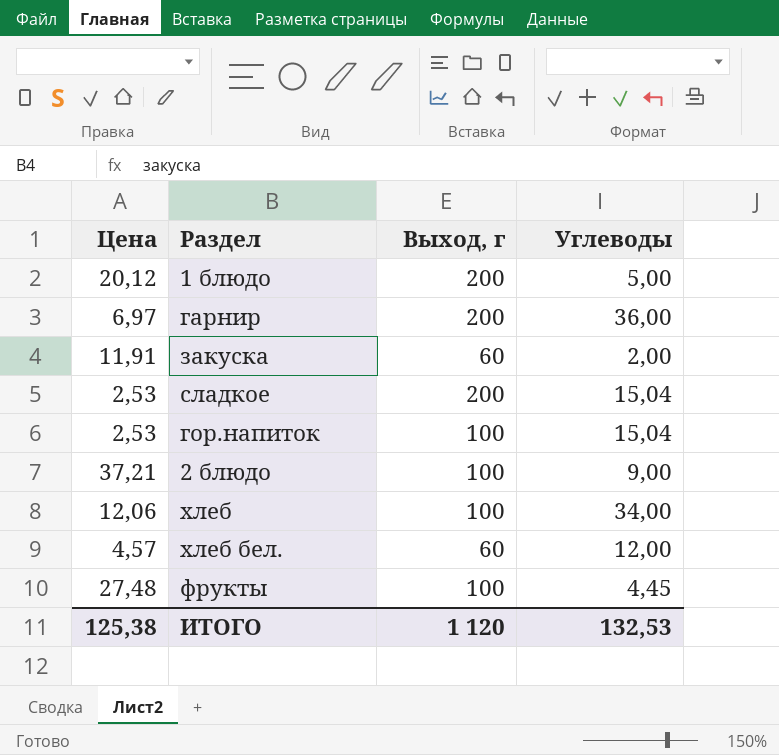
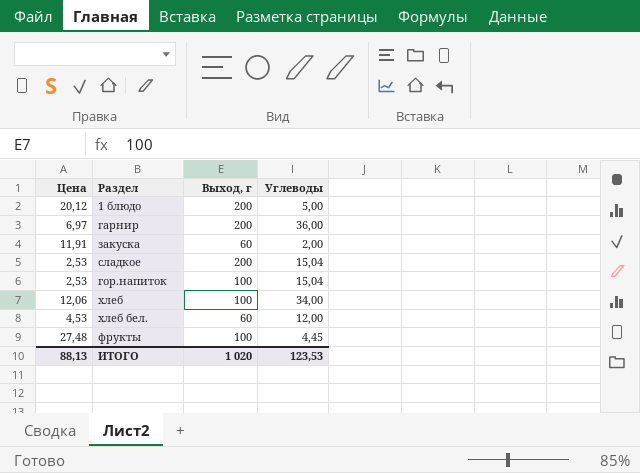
row 2 блюдо: 37,21 | 100 | 9,00 -> none
хлеб бел. | Цена: 4,57 -> 4,53
ИТОГО | Цена: 125,38 -> 88,13
ИТОГО | Выход, г: 1 120 -> 1 020
ИТОГО | Углеводы: 132,53 -> 123,53

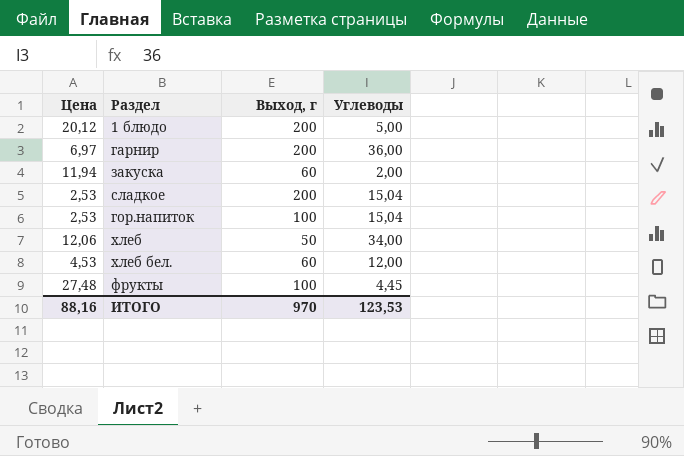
закуска | Цена: 11,91 -> 11,94
хлеб | Выход, г: 100 -> 50
ИТОГО | Цена: 88,13 -> 88,16
ИТОГО | Выход, г: 1 020 -> 970

